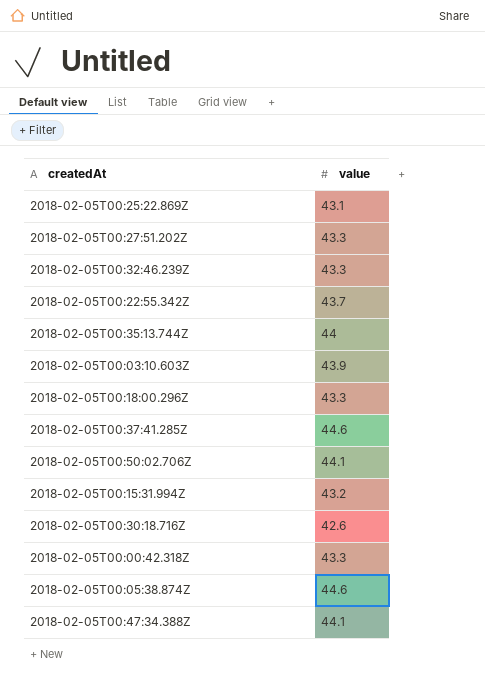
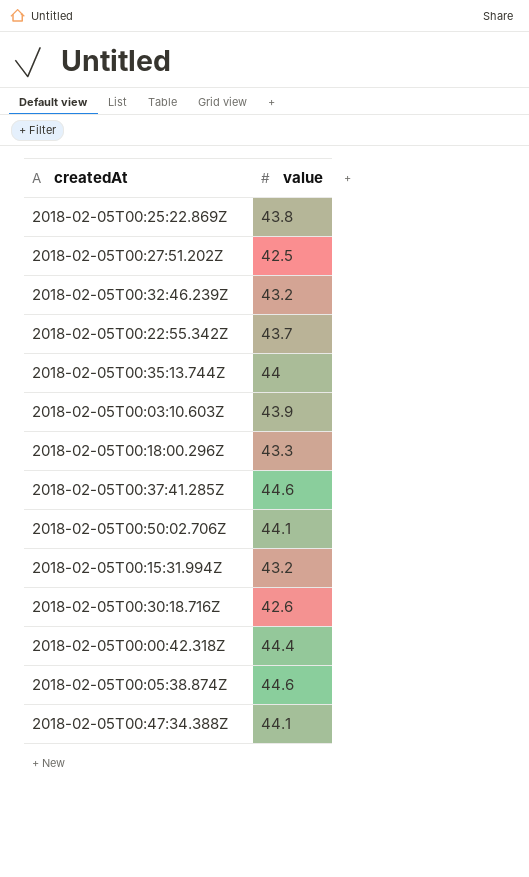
2018-02-05T00:25:22.869Z | value: 43.1 -> 43.8
2018-02-05T00:27:51.202Z | value: 43.3 -> 42.5
2018-02-05T00:32:46.239Z | value: 43.3 -> 43.2
2018-02-05T00:00:42.318Z | value: 43.3 -> 44.4

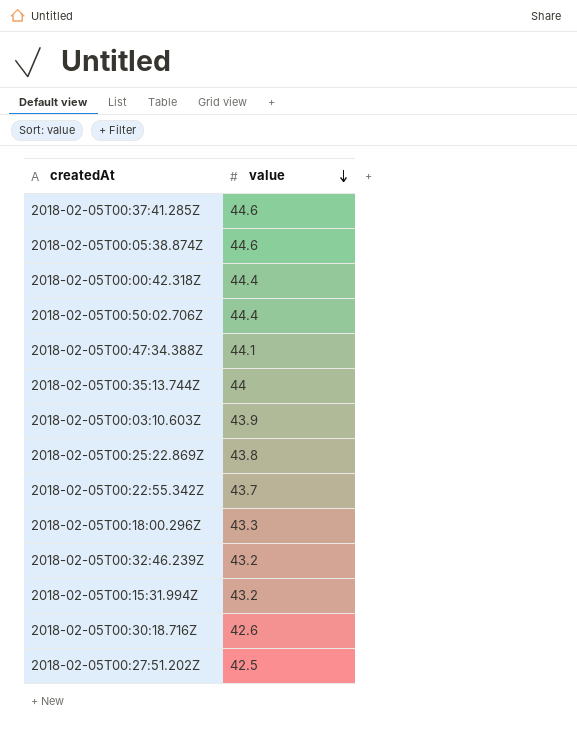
row order: none -> value descending
2018-02-05T00:50:02.706Z | value: 44.1 -> 44.4

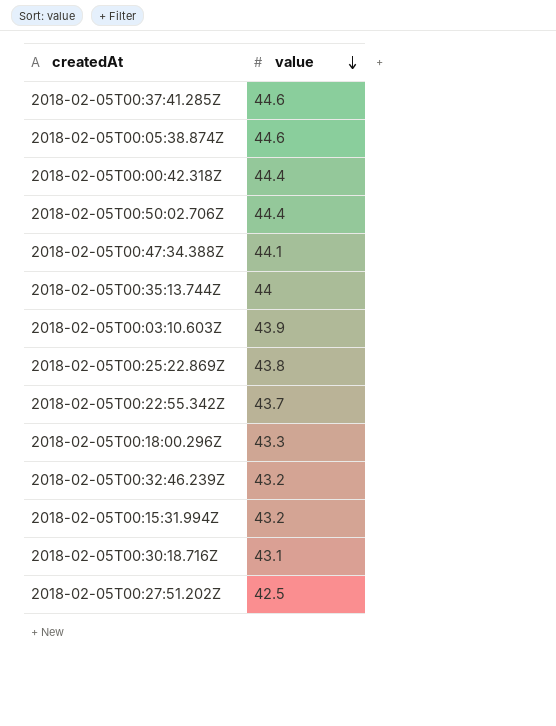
2018-02-05T00:30:18.716Z | value: 42.6 -> 43.1

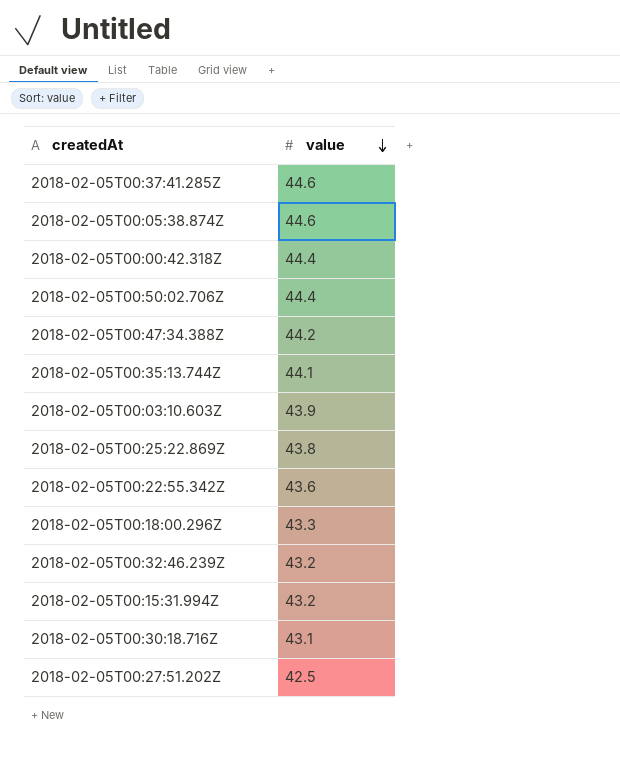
2018-02-05T00:47:34.388Z | value: 44.1 -> 44.2
2018-02-05T00:35:13.744Z | value: 44 -> 44.1
2018-02-05T00:22:55.342Z | value: 43.7 -> 43.6

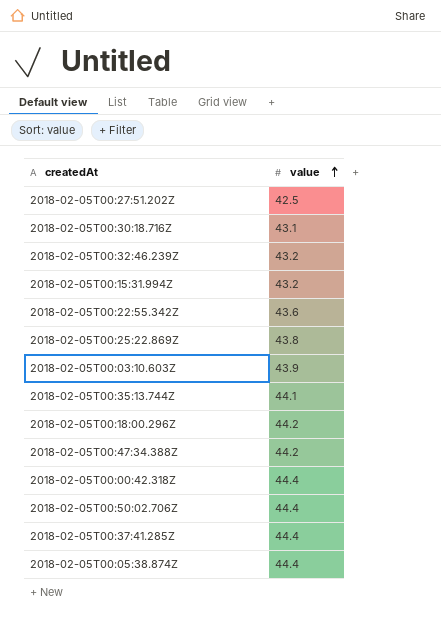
row order: value descending -> value ascending
2018-02-05T00:18:00.296Z | value: 43.3 -> 44.2
2018-02-05T00:37:41.285Z | value: 44.6 -> 44.4
2018-02-05T00:05:38.874Z | value: 44.6 -> 44.4

